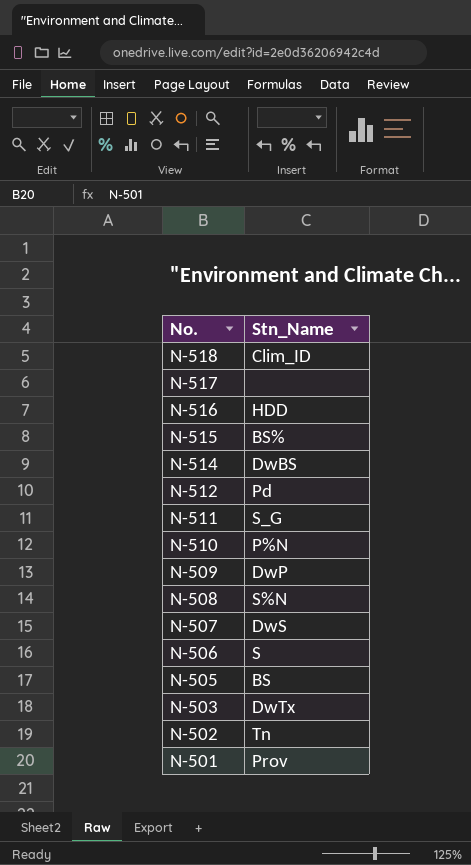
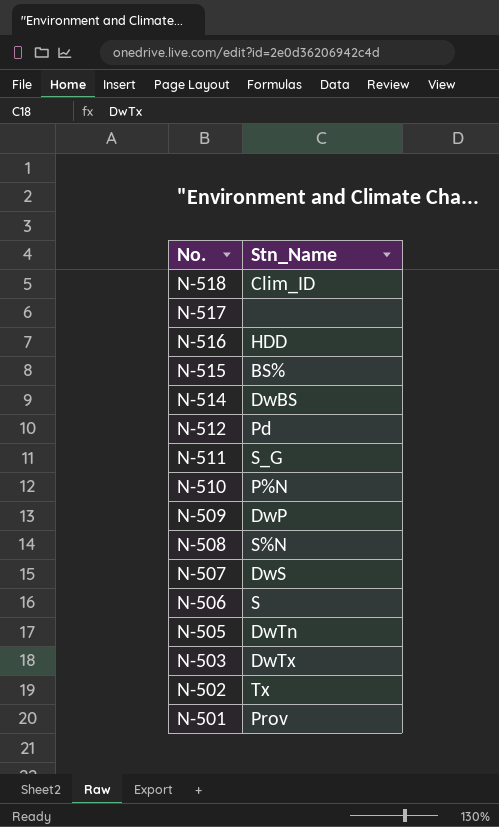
N-505 | Stn_Name: BS -> DwTn
N-502 | Stn_Name: Tn -> Tx

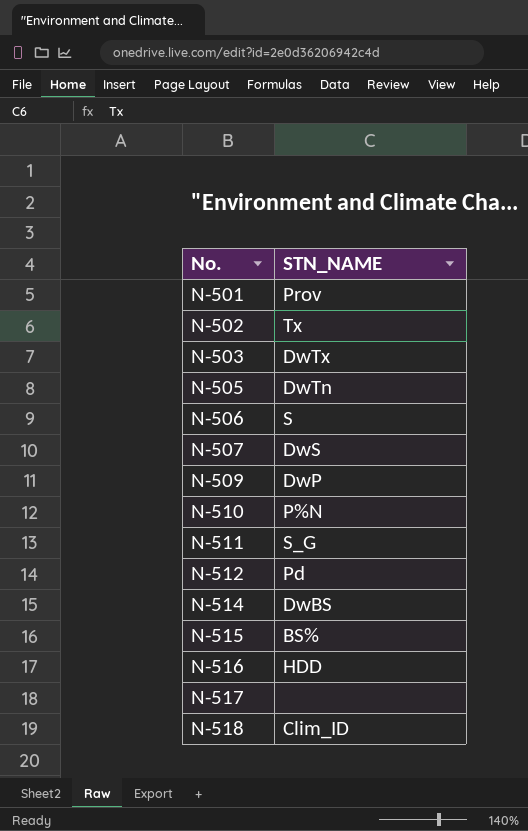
row order: No. descending -> No. ascending
column name: Stn_Name -> STN_NAME
row N-508: S%N -> none

